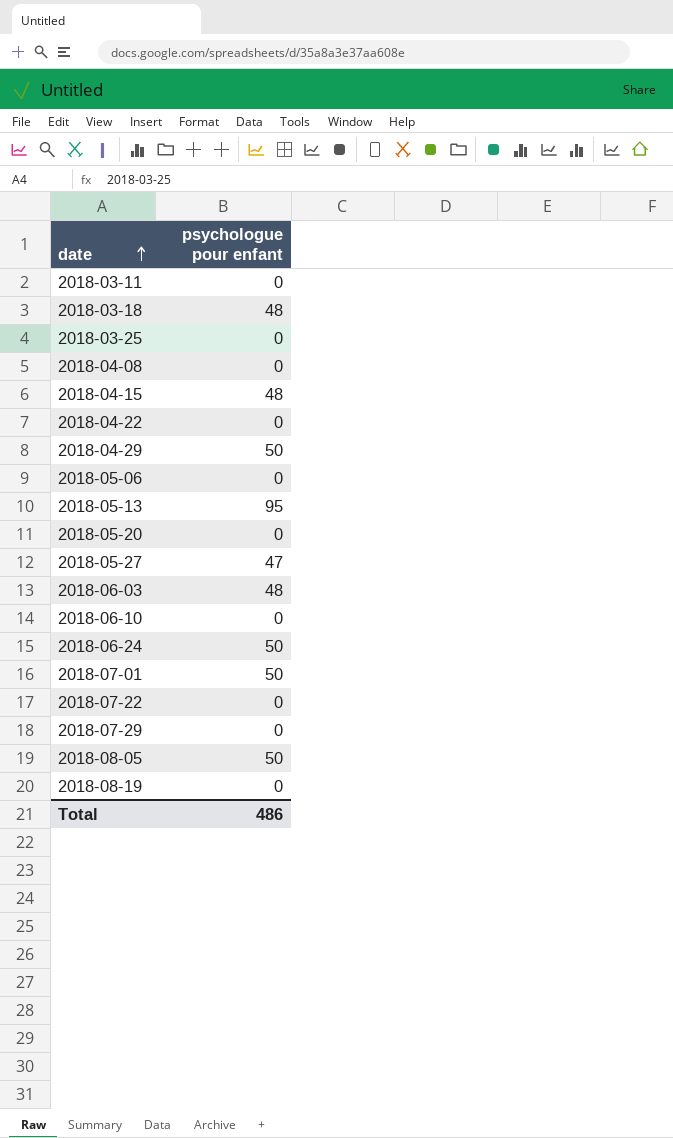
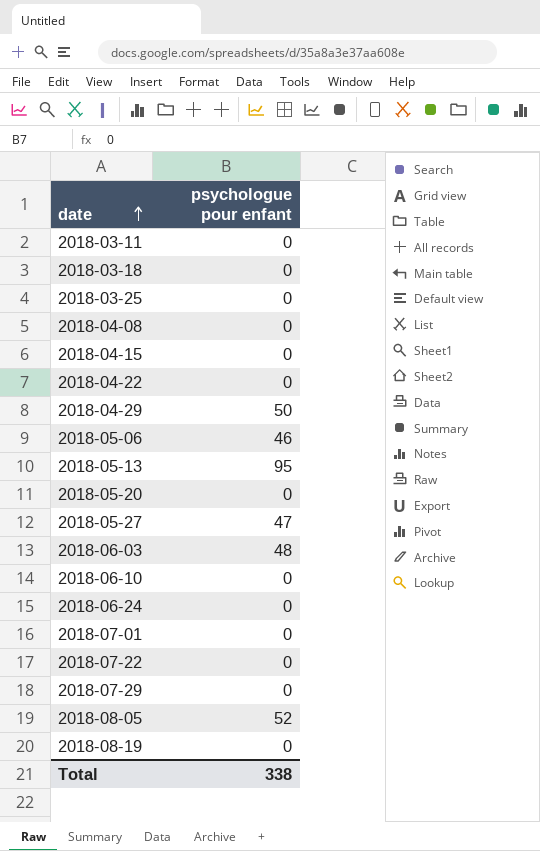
2018-03-18 | psychologue pour enfant: 48 -> 0
2018-04-15 | psychologue pour enfant: 48 -> 0
2018-05-06 | psychologue pour enfant: 0 -> 46
2018-06-24 | psychologue pour enfant: 50 -> 0
2018-07-01 | psychologue pour enfant: 50 -> 0
2018-08-05 | psychologue pour enfant: 50 -> 52
Total | psychologue pour enfant: 486 -> 338

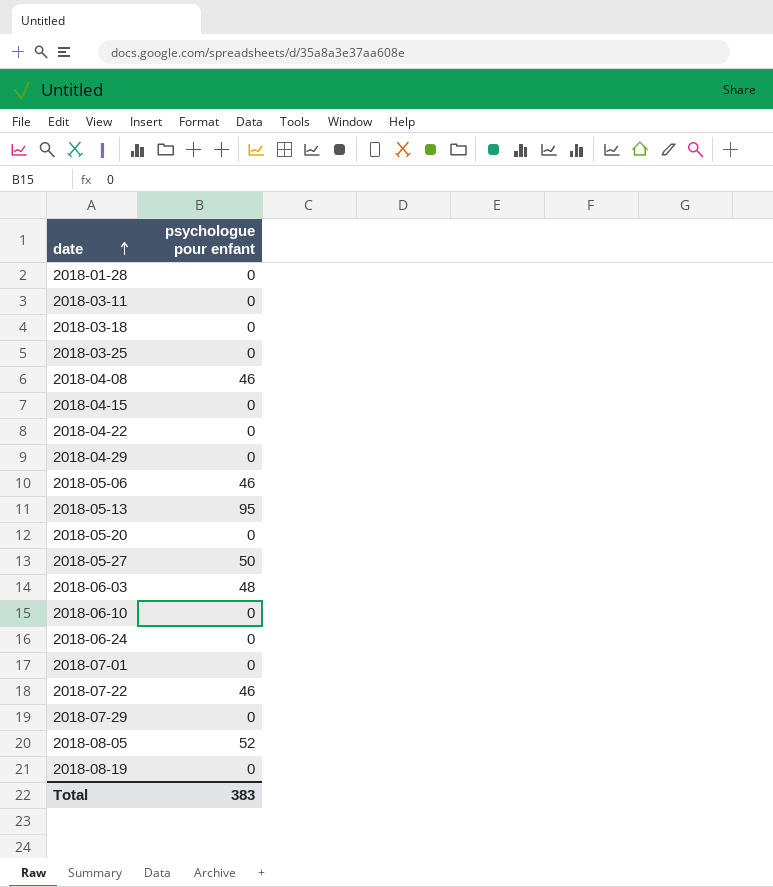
row 2018-01-28: none -> 0
2018-04-08 | psychologue pour enfant: 0 -> 46
2018-04-29 | psychologue pour enfant: 50 -> 0
2018-05-27 | psychologue pour enfant: 47 -> 50
2018-07-22 | psychologue pour enfant: 0 -> 46
Total | psychologue pour enfant: 338 -> 383

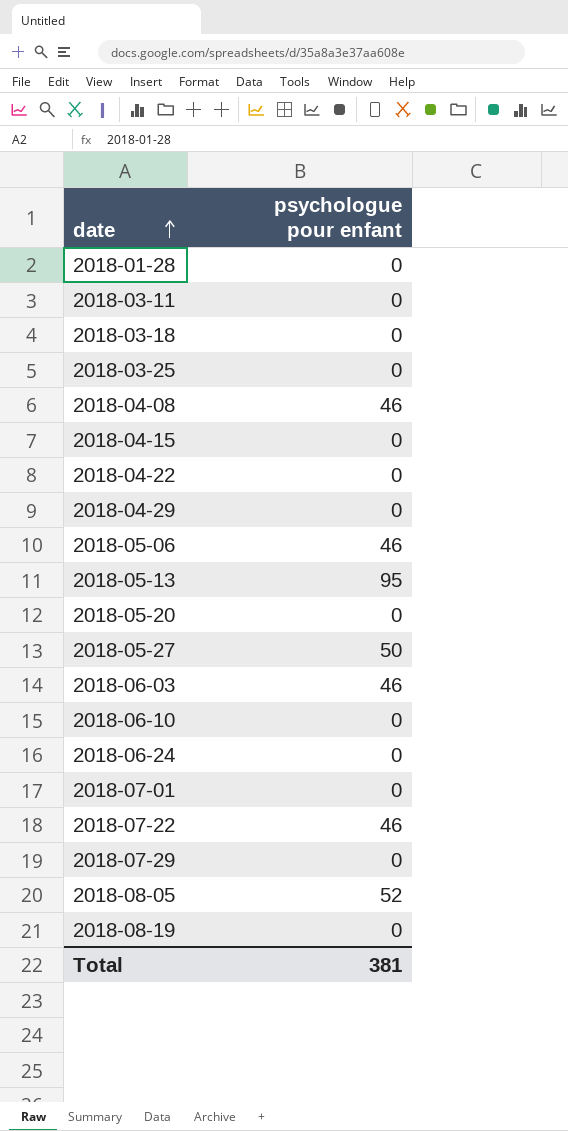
2018-06-03 | psychologue pour enfant: 48 -> 46
Total | psychologue pour enfant: 383 -> 381

